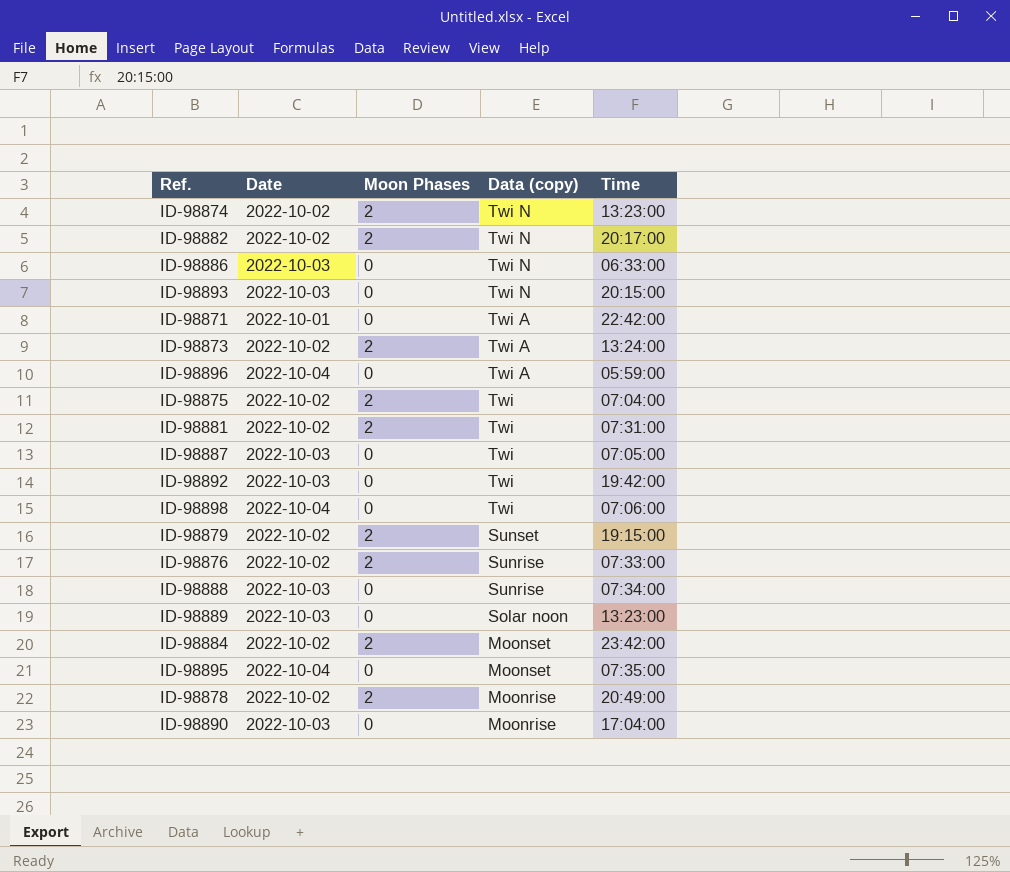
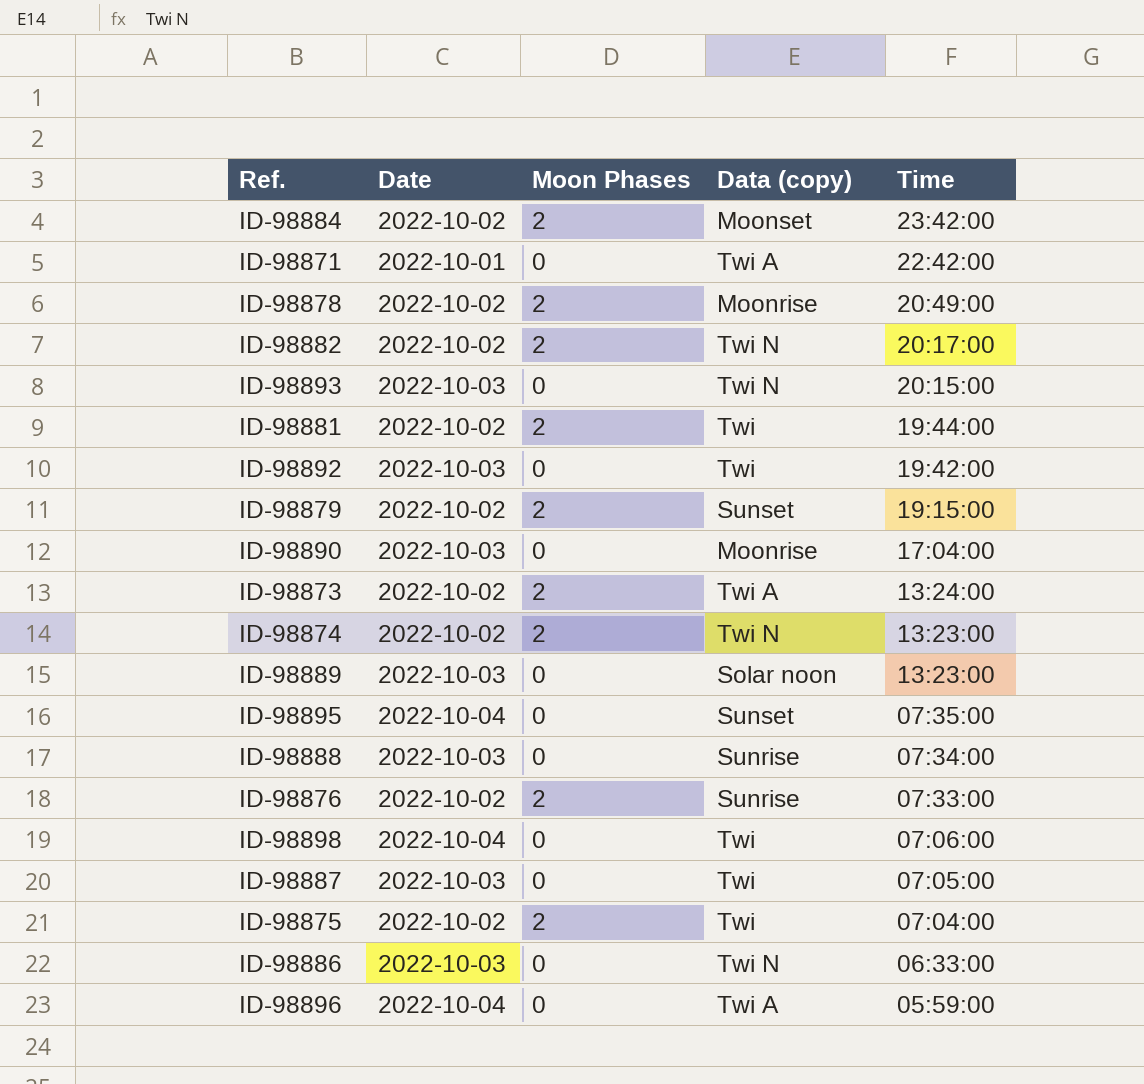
row order: Data (copy) descending -> Time descending
ID-98881 | Time: 07:31:00 -> 19:44:00
ID-98895 | Data (copy): Moonset -> Sunset

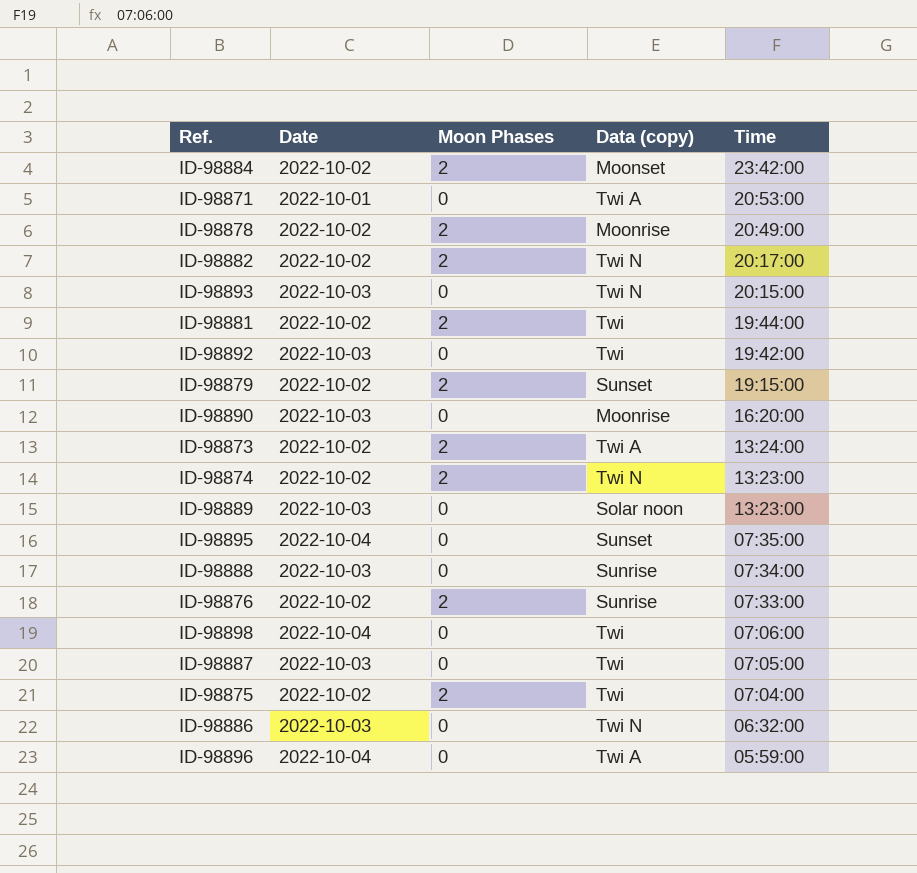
ID-98871 | Time: 22:42:00 -> 20:53:00
ID-98890 | Time: 17:04:00 -> 16:20:00
ID-98886 | Time: 06:33:00 -> 06:32:00

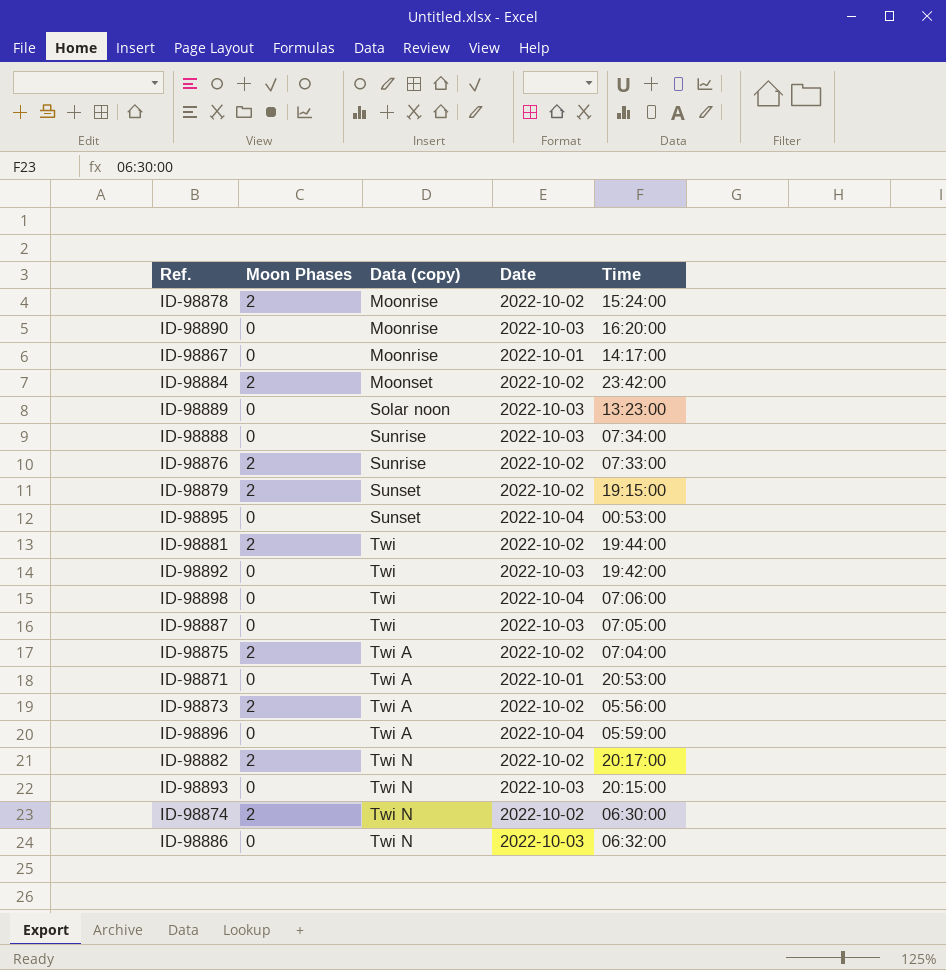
row order: Time descending -> Data (copy) ascending
column Date | position: 2 -> 4
ID-98878 | Time: 20:49:00 -> 15:24:00
row ID-98867: none -> 0 | Moonrise | 2022-10-01 | 14:17:00
ID-98895 | Time: 07:35:00 -> 00:53:00
ID-98875 | Data (copy): Twi -> Twi A
ID-98873 | Time: 13:24:00 -> 05:56:00
ID-98874 | Time: 13:23:00 -> 06:30:00

